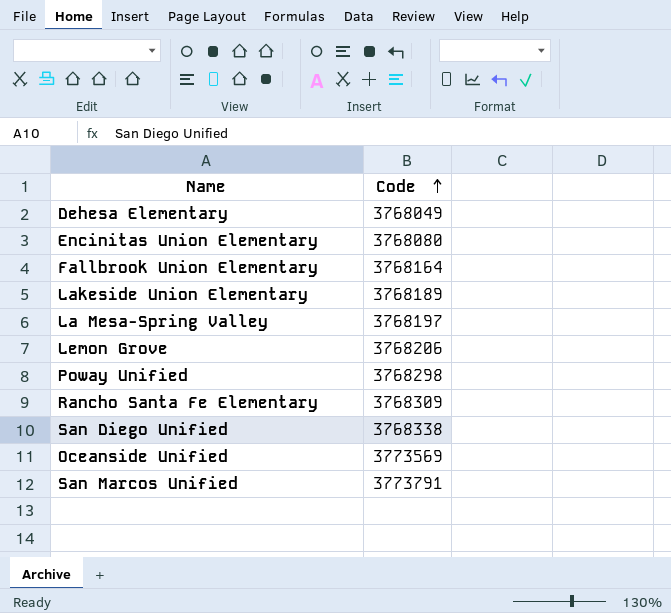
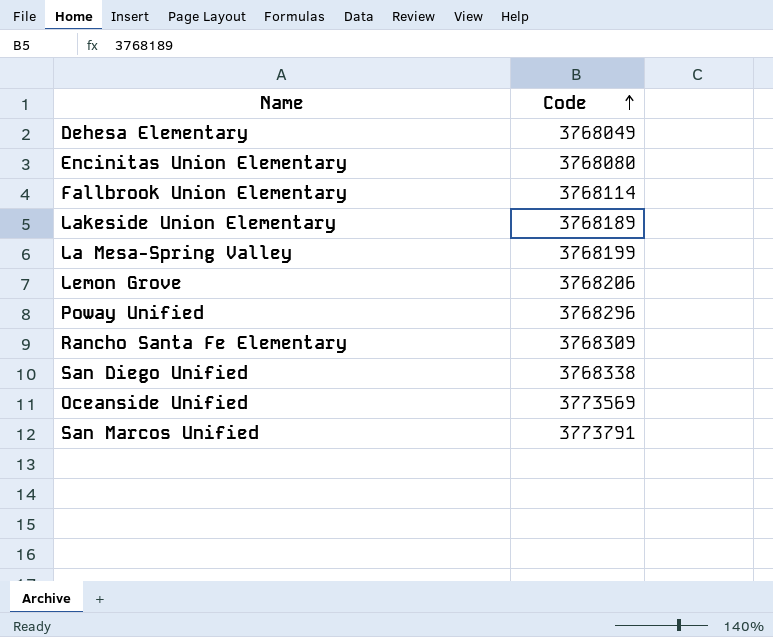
Fallbrook Union Elementary | Code: 3768164 -> 3768114
La Mesa-Spring Valley | Code: 3768197 -> 3768199
Poway Unified | Code: 3768298 -> 3768296

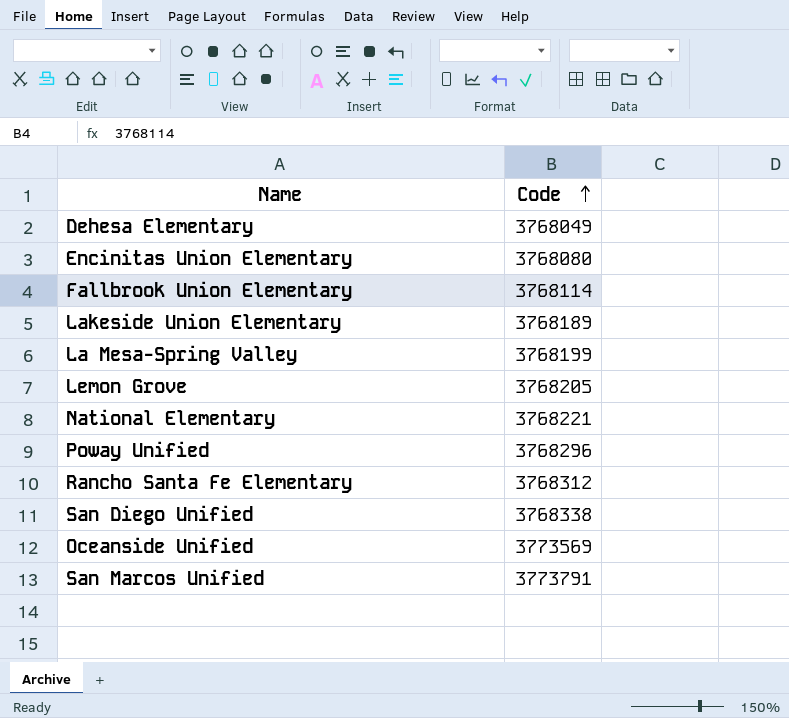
Lemon Grove | Code: 3768206 -> 3768205
row National Elementary: none -> 3768221
Rancho Santa Fe Elementary | Code: 3768309 -> 3768312

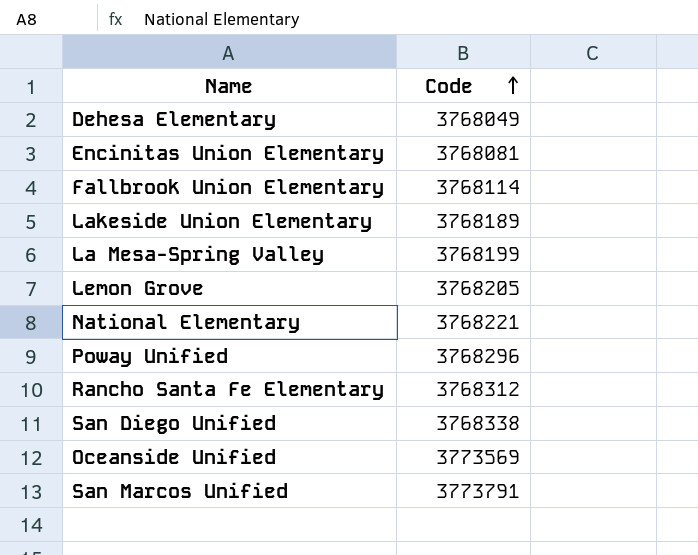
Encinitas Union Elementary | Code: 3768080 -> 3768081

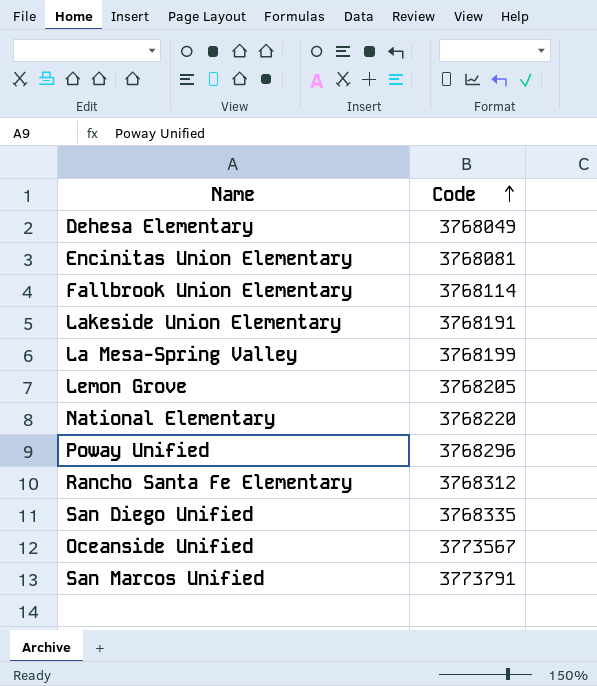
Lakeside Union Elementary | Code: 3768189 -> 3768191
National Elementary | Code: 3768221 -> 3768220
San Diego Unified | Code: 3768338 -> 3768335
Oceanside Unified | Code: 3773569 -> 3773567

